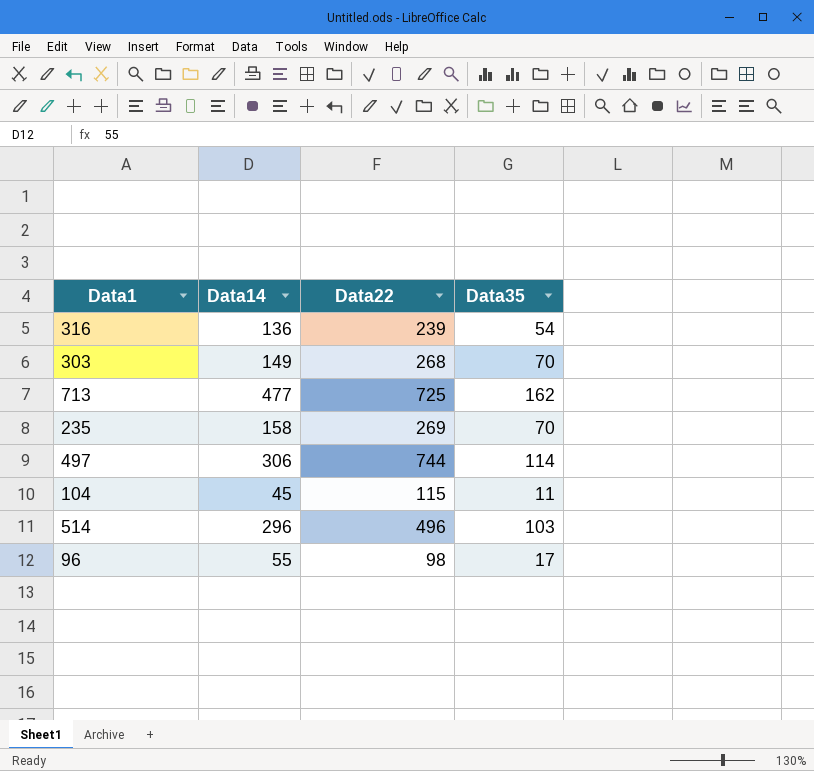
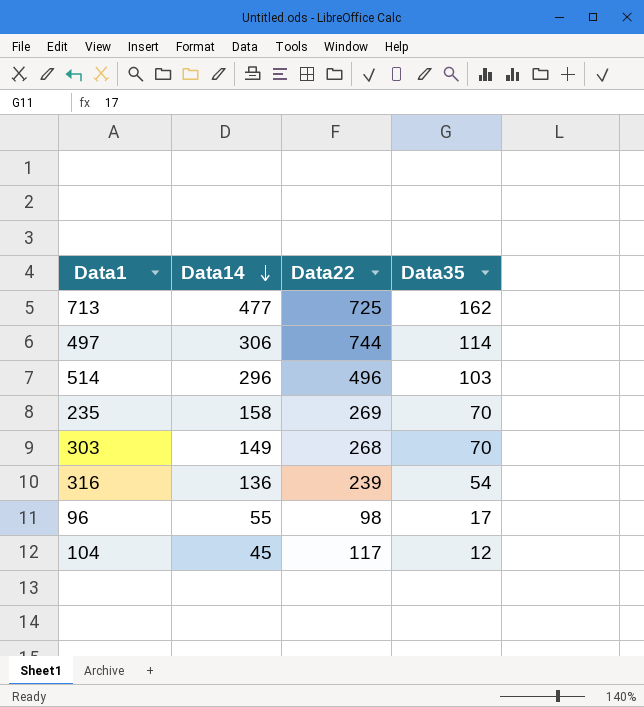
row order: none -> Data14 descending
104 | Data22: 115 -> 117
104 | Data35: 11 -> 12

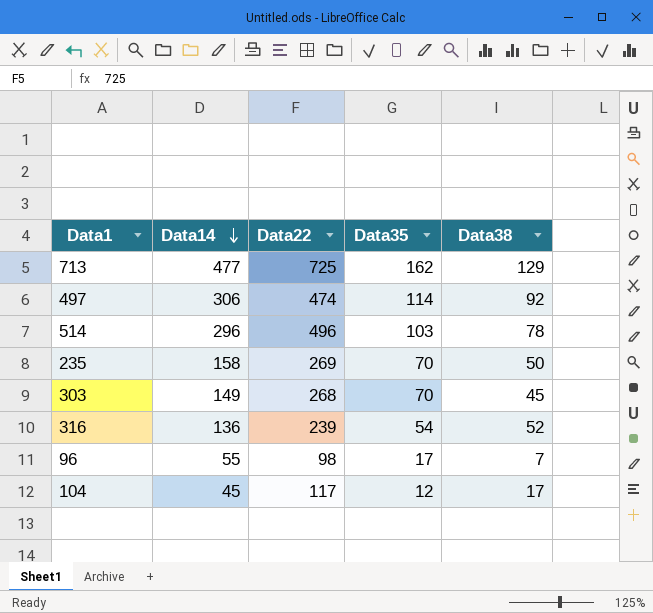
column Data38 | position: none -> 5
497 | Data22: 744 -> 474

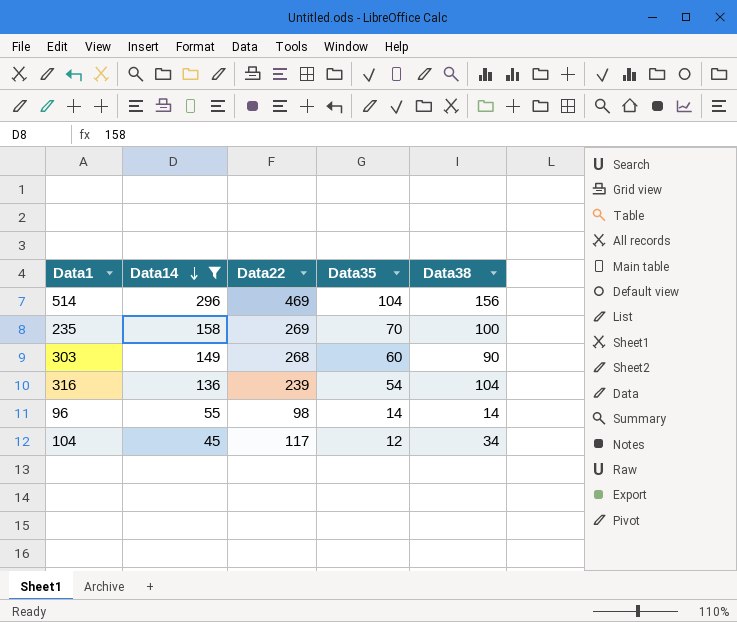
filter: none -> Data14 <= 296
514 | Data22: 496 -> 469
514 | Data35: 103 -> 104
514 | Data38: 78 -> 156
235 | Data38: 50 -> 100
303 | Data35: 70 -> 60
303 | Data38: 45 -> 90
316 | Data38: 52 -> 104
96 | Data35: 17 -> 14
96 | Data38: 7 -> 14
104 | Data38: 17 -> 34

